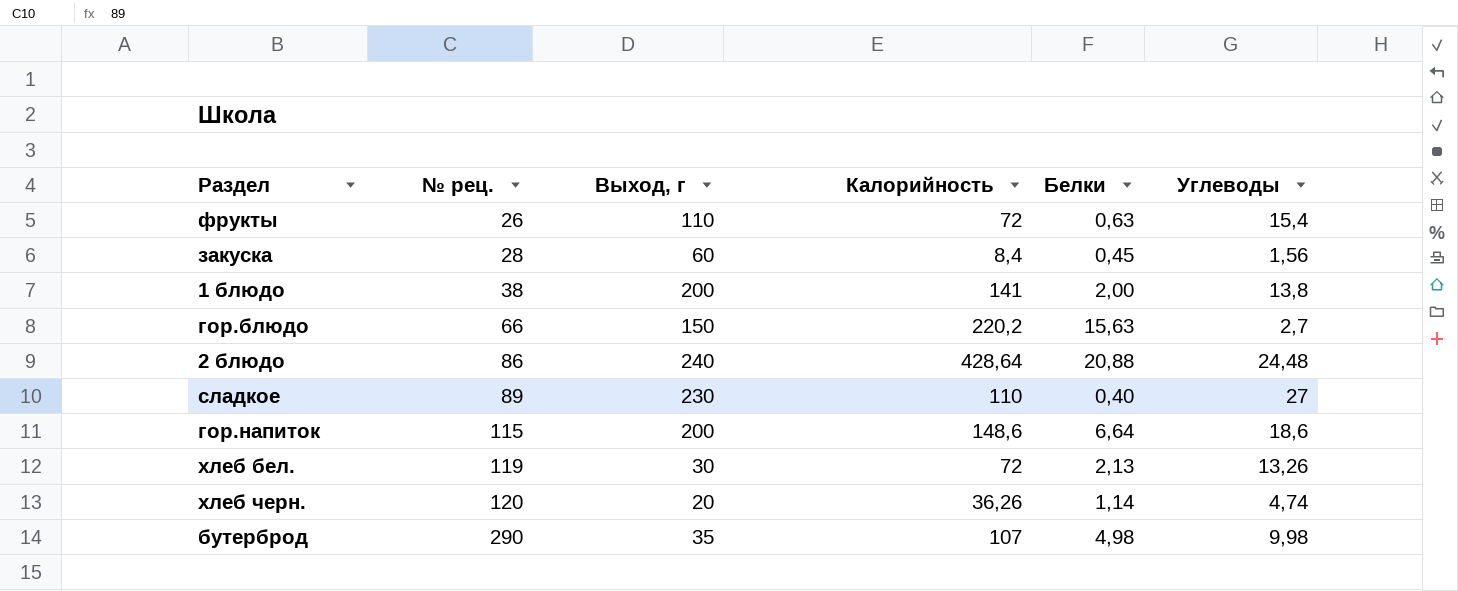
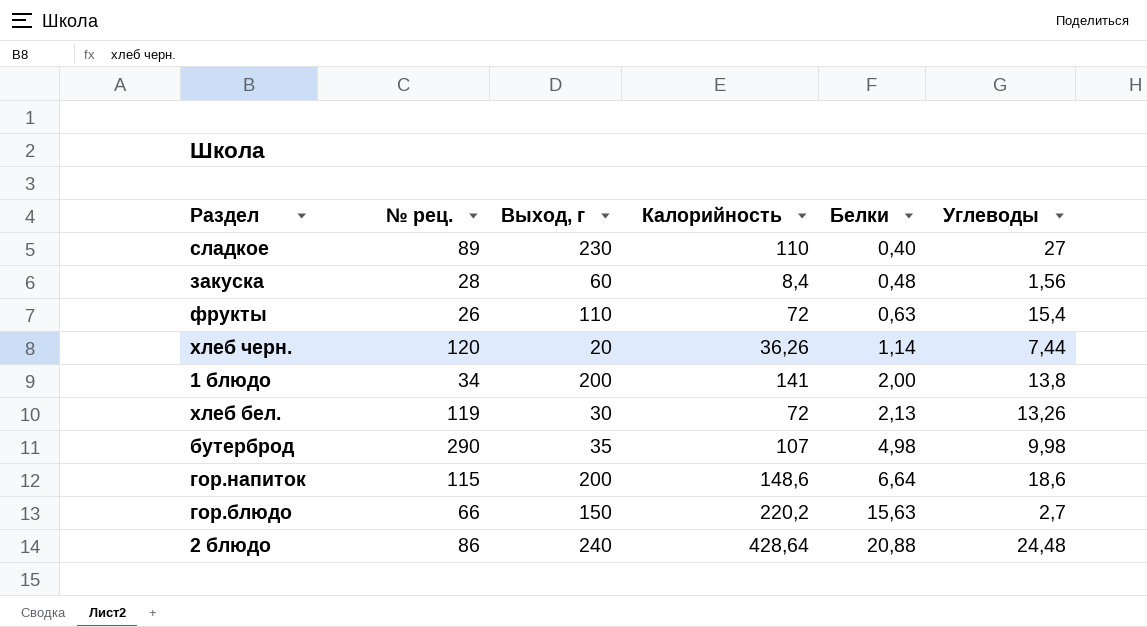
row order: № рец. ascending -> Белки ascending
закуска | Белки: 0,45 -> 0,48
хлеб черн. | Углеводы: 4,74 -> 7,44
1 блюдо | № рец.: 38 -> 34

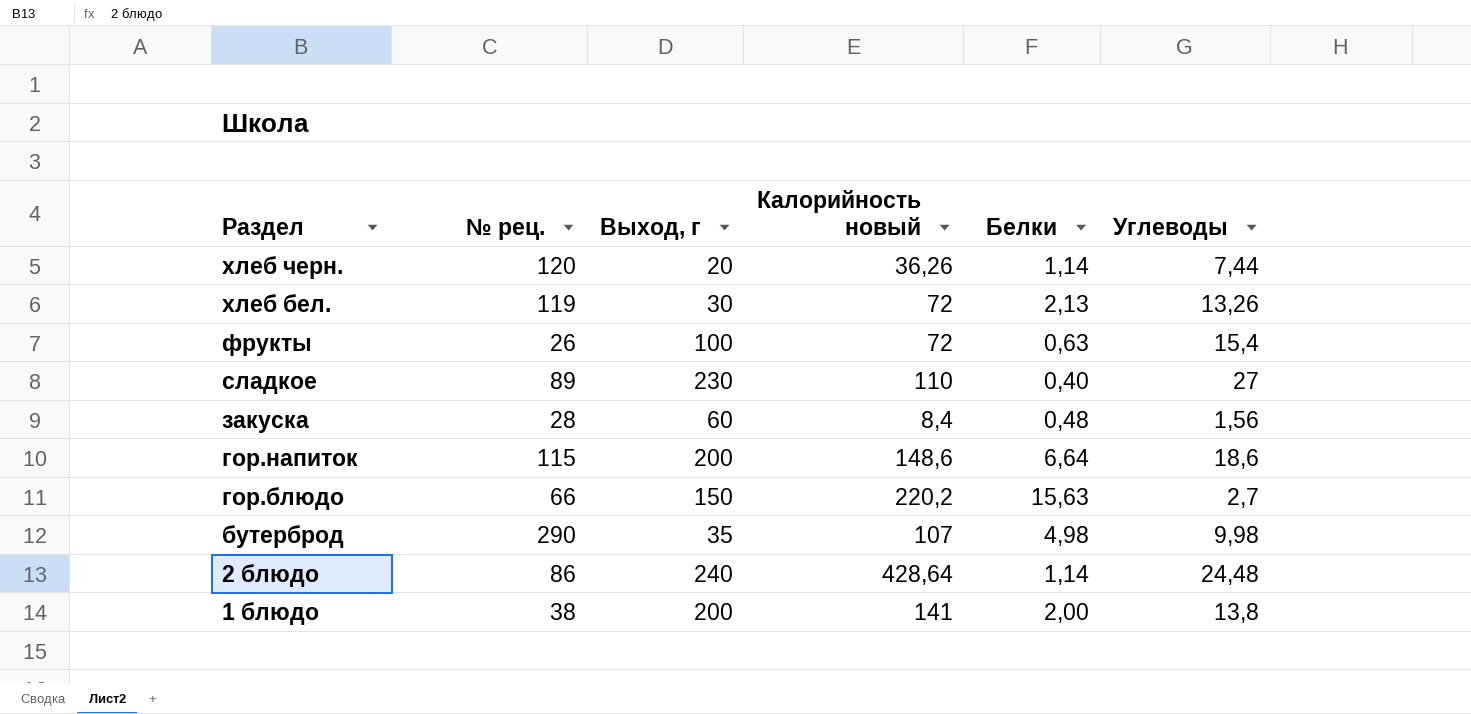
row order: Белки ascending -> Раздел descending
column name: Калорийность -> Калорийность новый
фрукты | Выход, г: 110 -> 100
2 блюдо | Белки: 20,88 -> 1,14
1 блюдо | № рец.: 34 -> 38

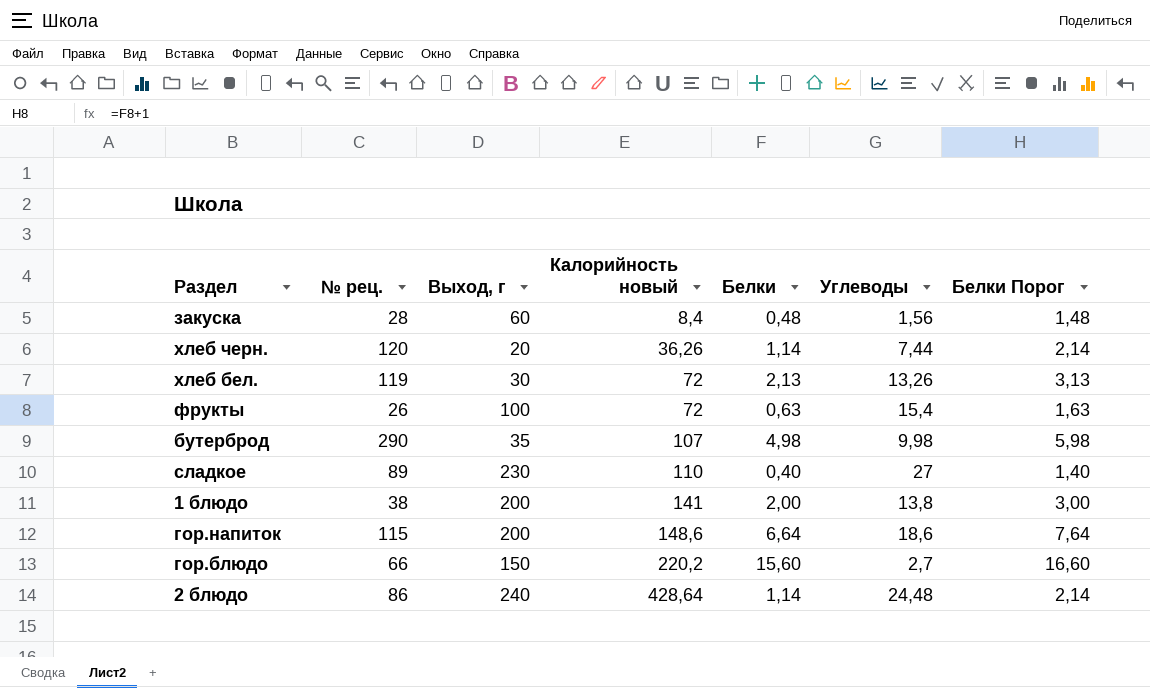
row order: Раздел descending -> Калорийность новый ascending
column Белки Порог | formula: none -> [Белки] + 1
гор.блюдо | Белки: 15,63 -> 15,60

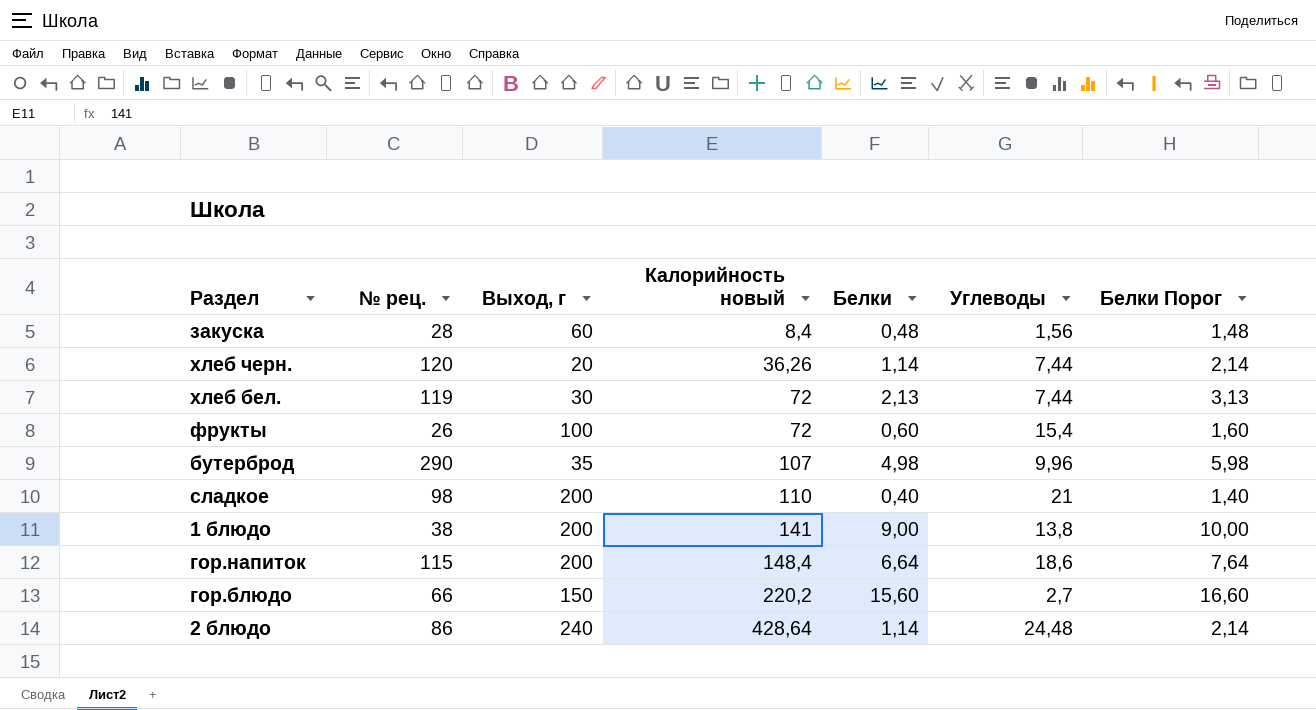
хлеб бел. | Углеводы: 13,26 -> 7,44
фрукты | Белки: 0,63 -> 0,60
фрукты | Белки Порог: 1,63 -> 1,60
бутерброд | Углеводы: 9,98 -> 9,96
сладкое | № рец.: 89 -> 98
сладкое | Выход, г: 230 -> 200
сладкое | Углеводы: 27 -> 21
1 блюдо | Белки: 2,00 -> 9,00
1 блюдо | Белки Порог: 3,00 -> 10,00
гор.напиток | Калорийность новый: 148,6 -> 148,4

